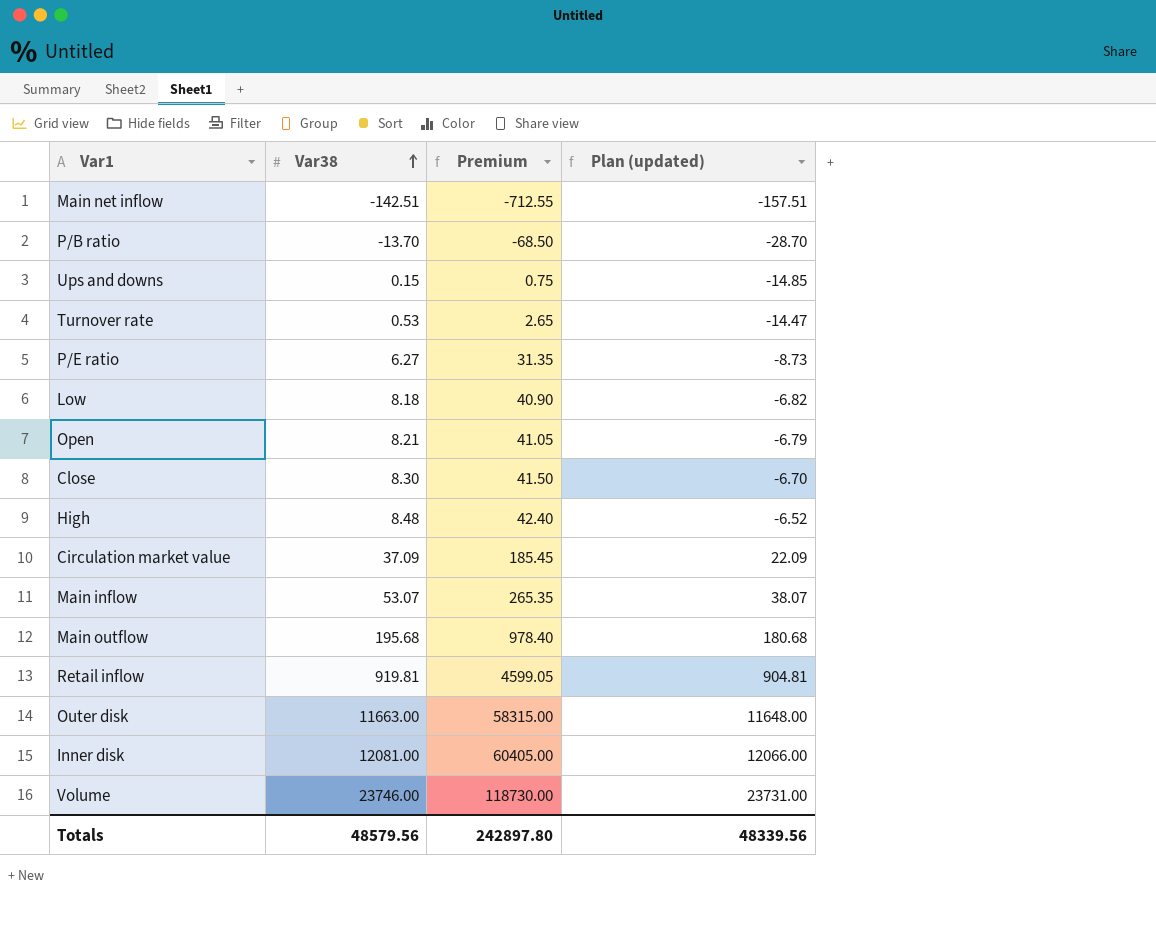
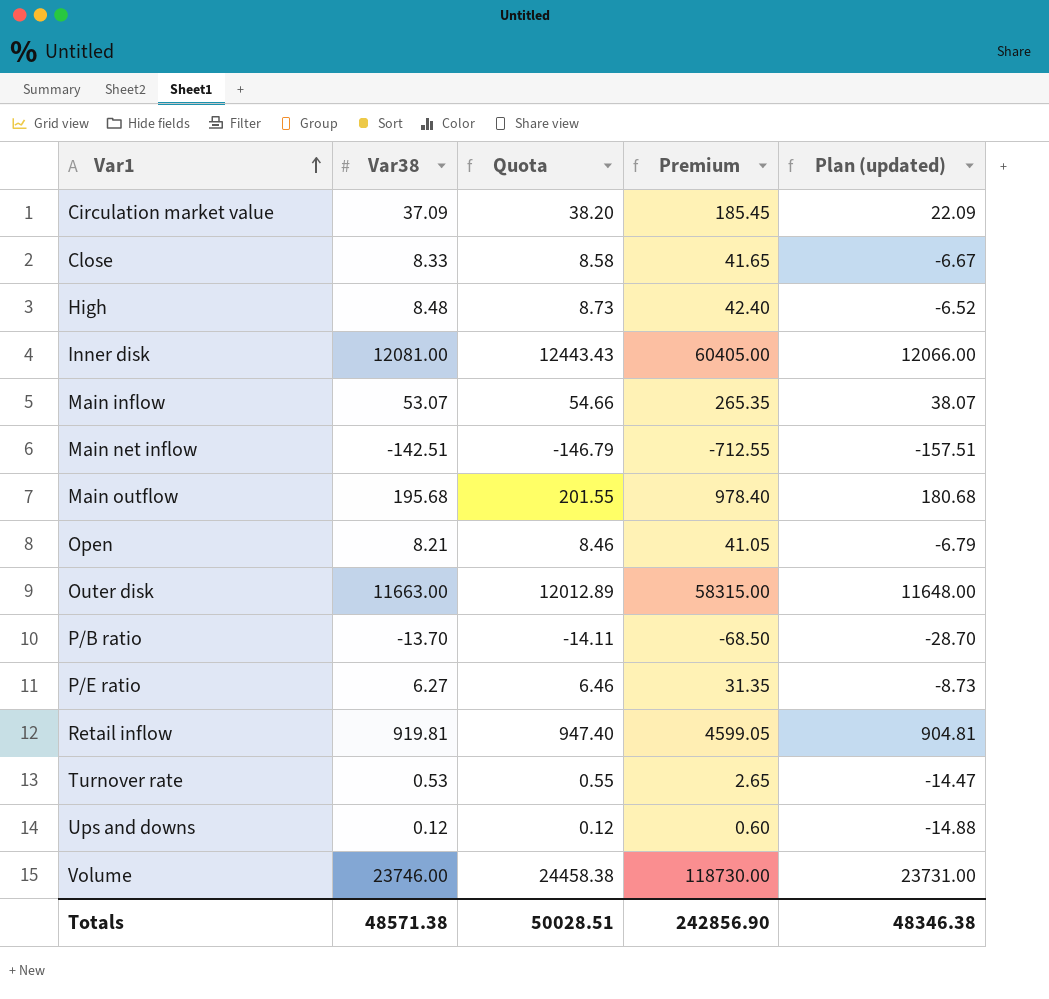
row order: Var38 ascending -> Var1 ascending
column Quota | formula: none -> [Var38] * 1.03
row Low: 8.18 | 40.90 | -6.82 -> none
Close | Var38: 8.30 -> 8.33
Close | Premium: 41.50 -> 41.65
Close | Plan (updated): -6.70 -> -6.67
Ups and downs | Var38: 0.15 -> 0.12
Ups and downs | Premium: 0.75 -> 0.60
Ups and downs | Plan (updated): -14.85 -> -14.88
Totals | Var38: 48579.56 -> 48571.38
Totals | Premium: 242897.80 -> 242856.90
Totals | Plan (updated): 48339.56 -> 48346.38

